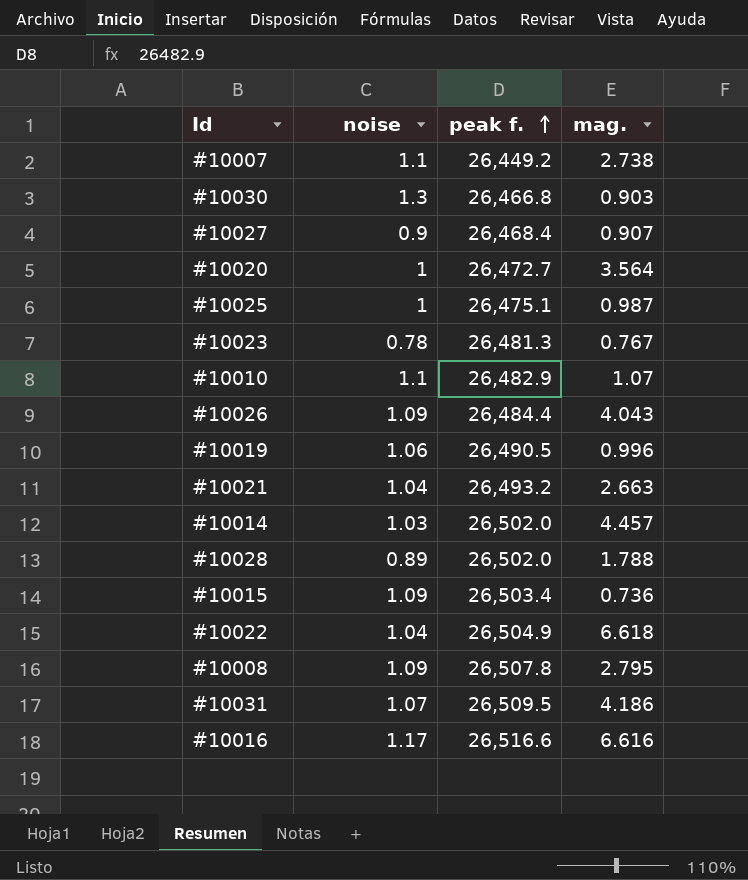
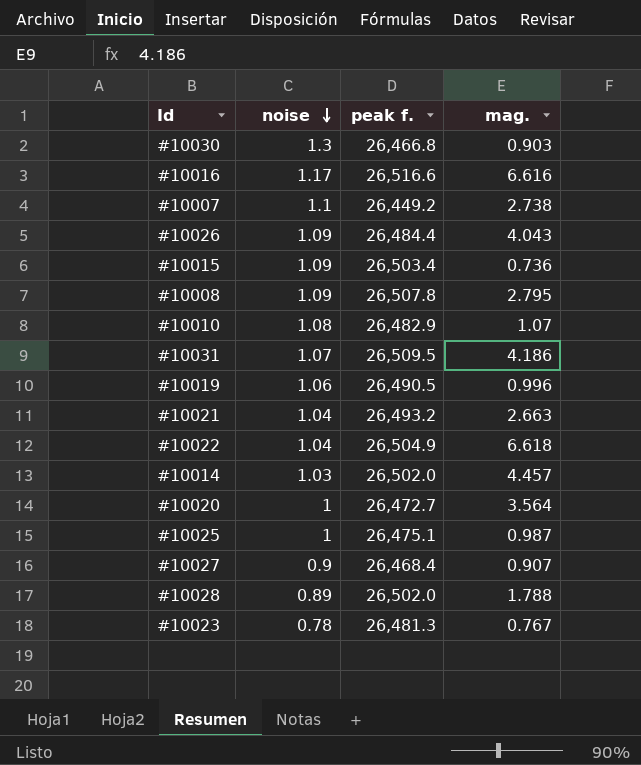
row order: peak f. ascending -> noise descending
#10010 | noise: 1.1 -> 1.08

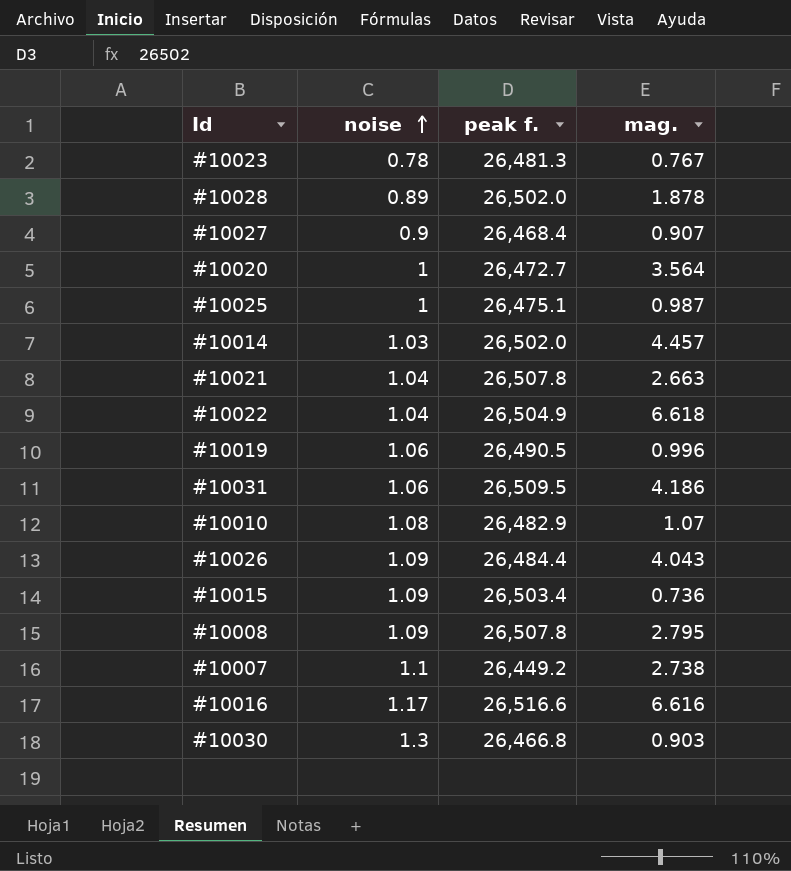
row order: noise descending -> noise ascending
#10028 | mag.: 1.788 -> 1.878
#10021 | peak f.: 26,493.2 -> 26,507.8
#10031 | noise: 1.07 -> 1.06

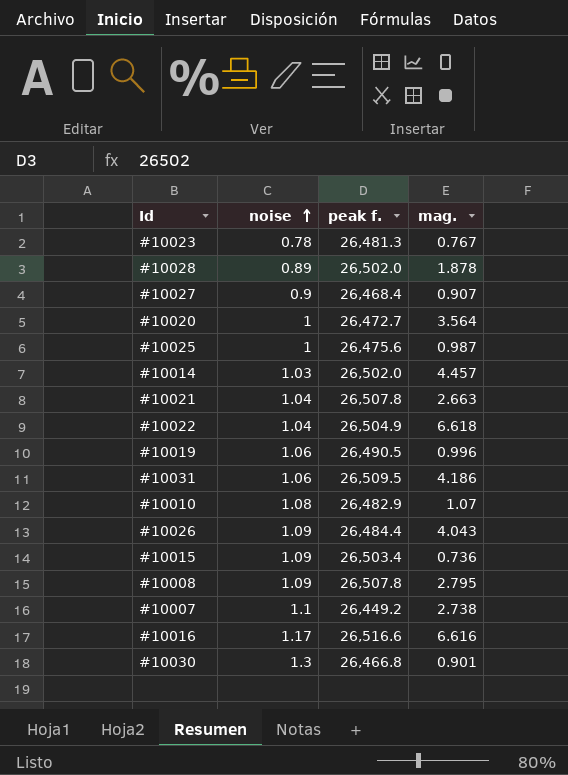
#10025 | peak f.: 26,475.1 -> 26,475.6
#10030 | mag.: 0.903 -> 0.901

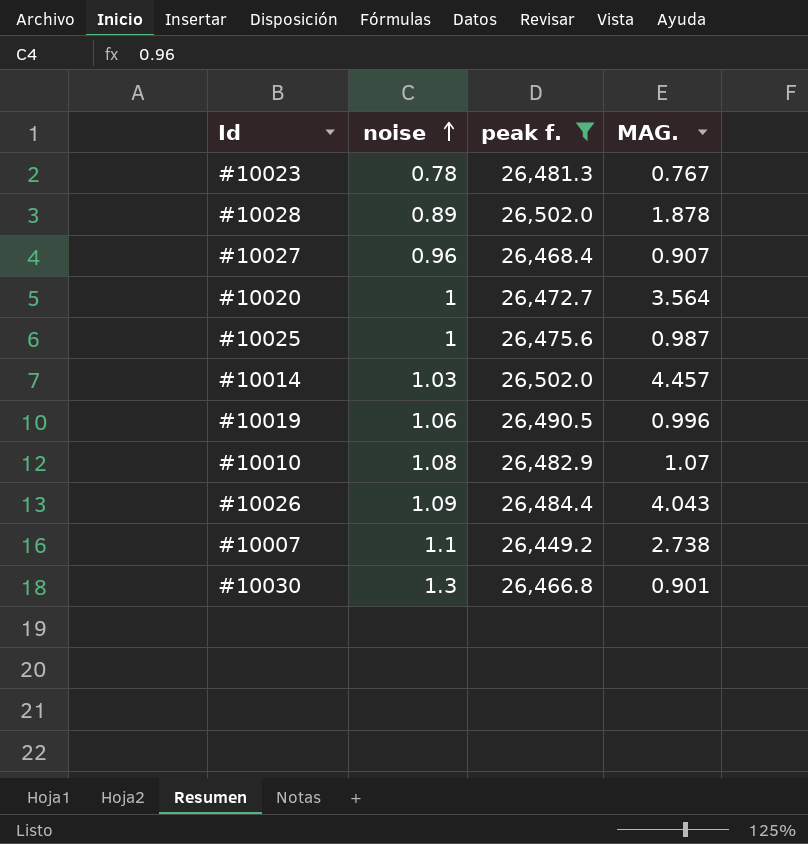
filter: none -> peak f. <= 26,502.0
column name: mag. -> MAG.
#10027 | noise: 0.9 -> 0.96

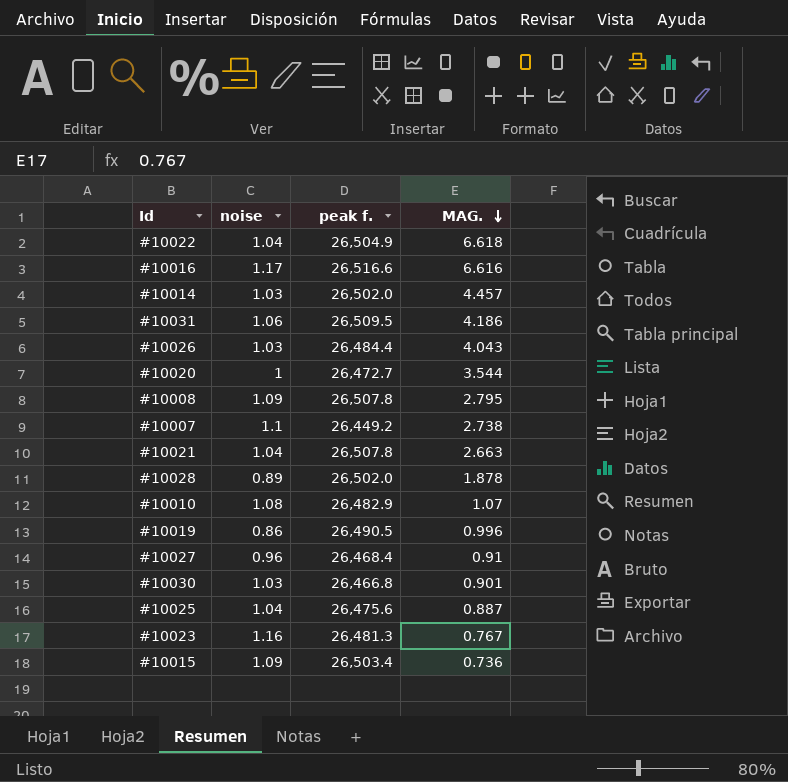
filter: peak f. <= 26,502.0 -> none
row order: noise ascending -> MAG. descending
#10026 | noise: 1.09 -> 1.03
#10020 | MAG.: 3.564 -> 3.544
#10019 | noise: 1.06 -> 0.86
#10027 | MAG.: 0.907 -> 0.91
#10030 | noise: 1.3 -> 1.03
#10025 | noise: 1 -> 1.04
#10025 | MAG.: 0.987 -> 0.887
#10023 | noise: 0.78 -> 1.16

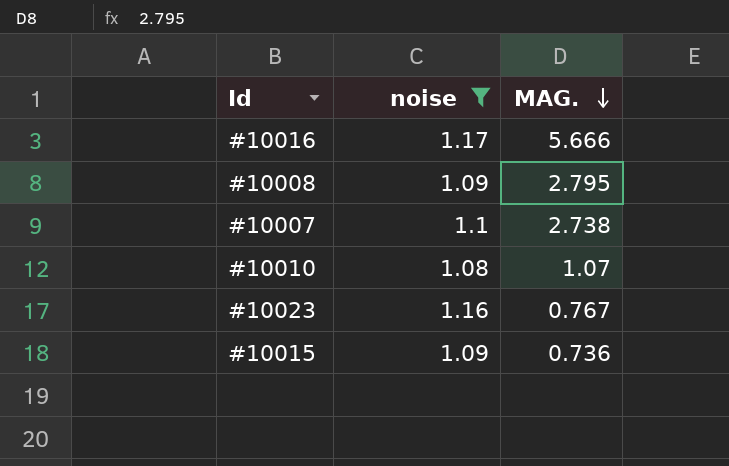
filter: none -> noise >= 1.08
column peak f. | position: 3 -> none
#10016 | MAG.: 6.616 -> 5.666

